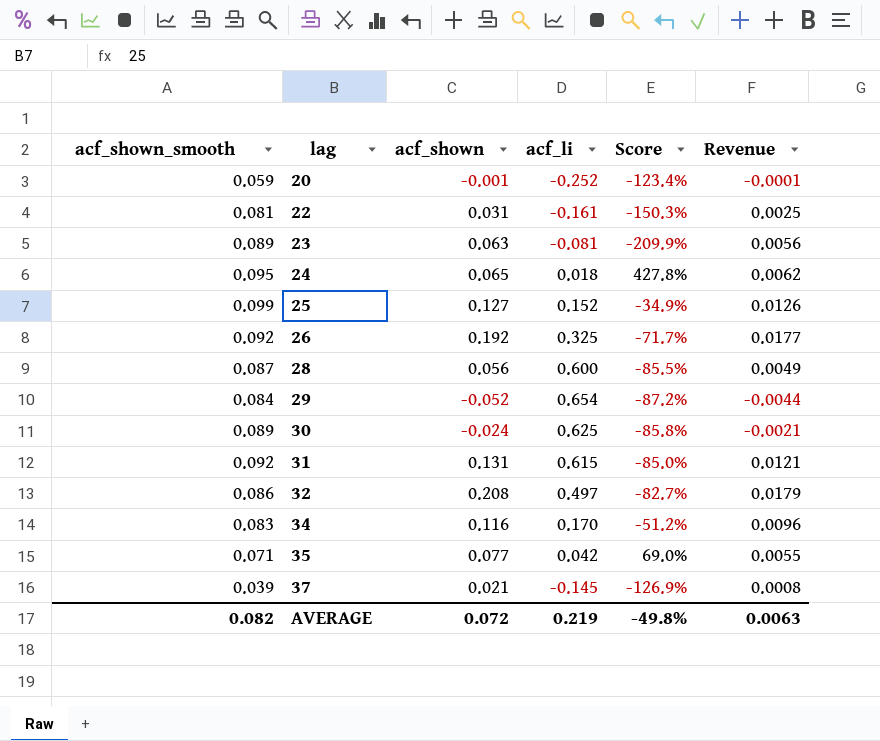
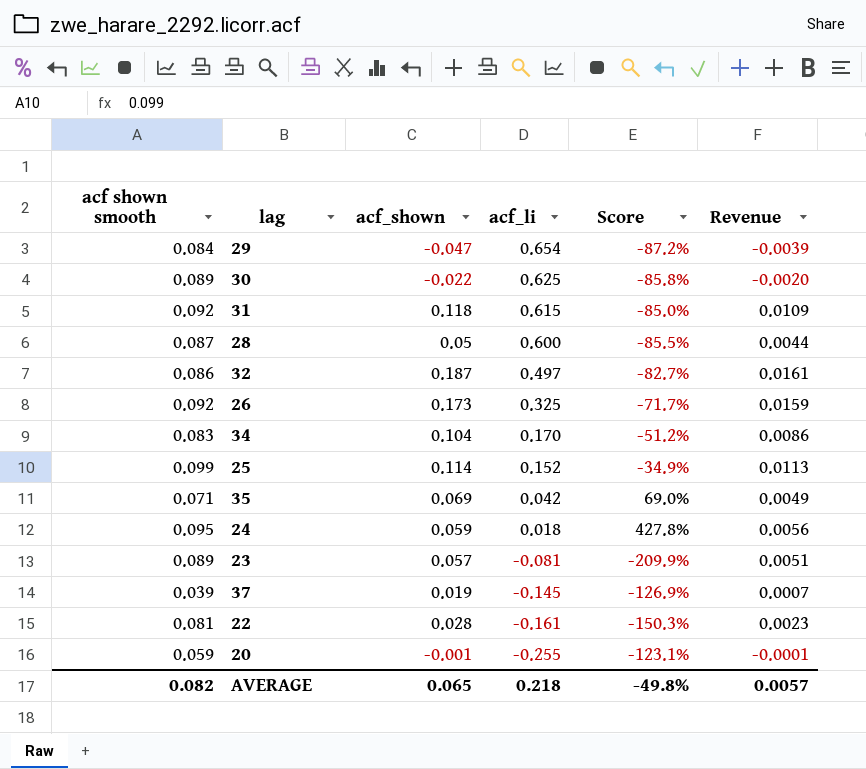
row order: lag ascending -> acf_li descending
column name: acf_shown_smooth -> acf shown smooth
29 | acf_shown: -0.052 -> -0.047
29 | Revenue: -0.0044 -> -0.0039
30 | acf_shown: -0.024 -> -0.022
30 | Revenue: -0.0021 -> -0.0020
31 | acf_shown: 0.131 -> 0.118
31 | Revenue: 0.0121 -> 0.0109
28 | acf_shown: 0.056 -> 0.05
28 | Revenue: 0.0049 -> 0.0044
32 | acf_shown: 0.208 -> 0.187
32 | Revenue: 0.0179 -> 0.0161
26 | acf_shown: 0.192 -> 0.173
26 | Revenue: 0.0177 -> 0.0159
34 | acf_shown: 0.116 -> 0.104
34 | Revenue: 0.0096 -> 0.0086
25 | acf_shown: 0.127 -> 0.114
25 | Revenue: 0.0126 -> 0.0113
35 | acf_shown: 0.077 -> 0.069
35 | Revenue: 0.0055 -> 0.0049
24 | acf_shown: 0.065 -> 0.059
24 | Revenue: 0.0062 -> 0.0056
23 | acf_shown: 0.063 -> 0.057
23 | Revenue: 0.0056 -> 0.0051
37 | acf_shown: 0.021 -> 0.019
37 | Revenue: 0.0008 -> 0.0007
22 | acf_shown: 0.031 -> 0.028
22 | Revenue: 0.0025 -> 0.0023
20 | acf_li: -0.252 -> -0.255
20 | Score: -123.4% -> -123.1%
AVERAGE | acf_shown: 0.072 -> 0.065
AVERAGE | acf_li: 0.219 -> 0.218
AVERAGE | Revenue: 0.0063 -> 0.0057

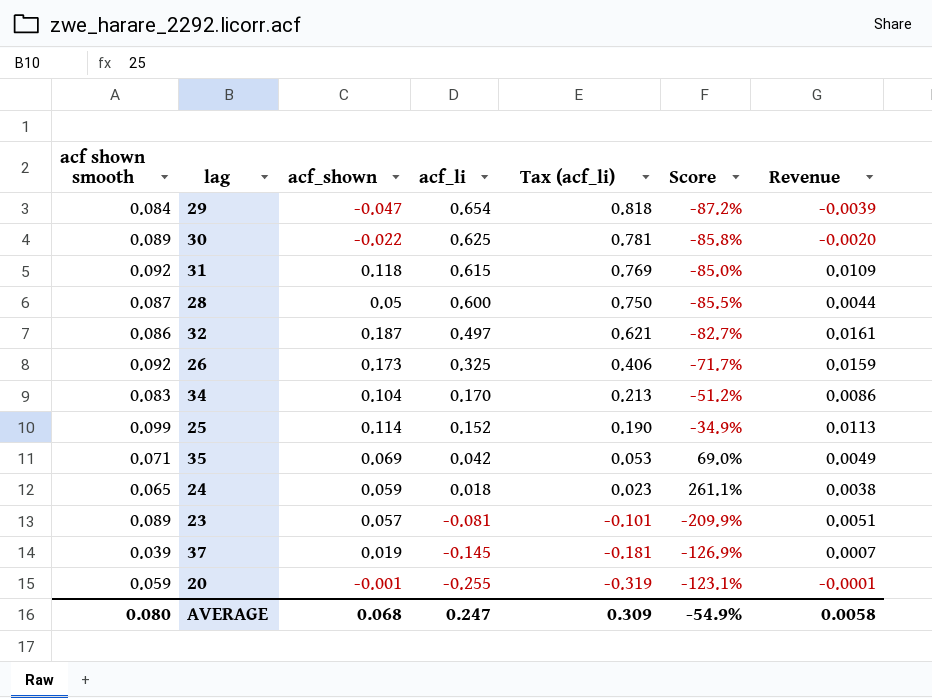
column Tax (acf_li) | formula: none -> [acf_li] * 1.25
row 22: 0.081 | 0.028 | -0.161 | -150.3% | 0.0023 -> none
24 | acf shown smooth: 0.095 -> 0.065
24 | Score: 427.8% -> 261.1%
24 | Revenue: 0.0056 -> 0.0038
AVERAGE | acf shown smooth: 0.082 -> 0.080
AVERAGE | acf_shown: 0.065 -> 0.068
AVERAGE | acf_li: 0.218 -> 0.247
AVERAGE | Score: -49.8% -> -54.9%
AVERAGE | Revenue: 0.0057 -> 0.0058

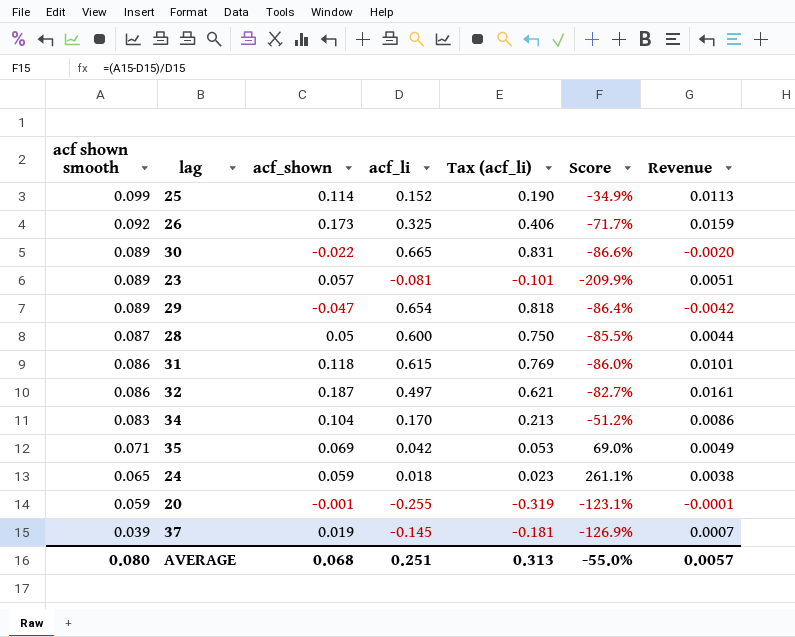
row order: acf_li descending -> acf shown smooth descending
30 | acf_li: 0.625 -> 0.665
30 | Tax (acf_li): 0.781 -> 0.831
30 | Score: -85.8% -> -86.6%
29 | acf shown smooth: 0.084 -> 0.089
29 | Score: -87.2% -> -86.4%
29 | Revenue: -0.0039 -> -0.0042
31 | acf shown smooth: 0.092 -> 0.086
31 | Score: -85.0% -> -86.0%
31 | Revenue: 0.0109 -> 0.0101
AVERAGE | acf_li: 0.247 -> 0.251
AVERAGE | Tax (acf_li): 0.309 -> 0.313
AVERAGE | Score: -54.9% -> -55.0%
AVERAGE | Revenue: 0.0058 -> 0.0057

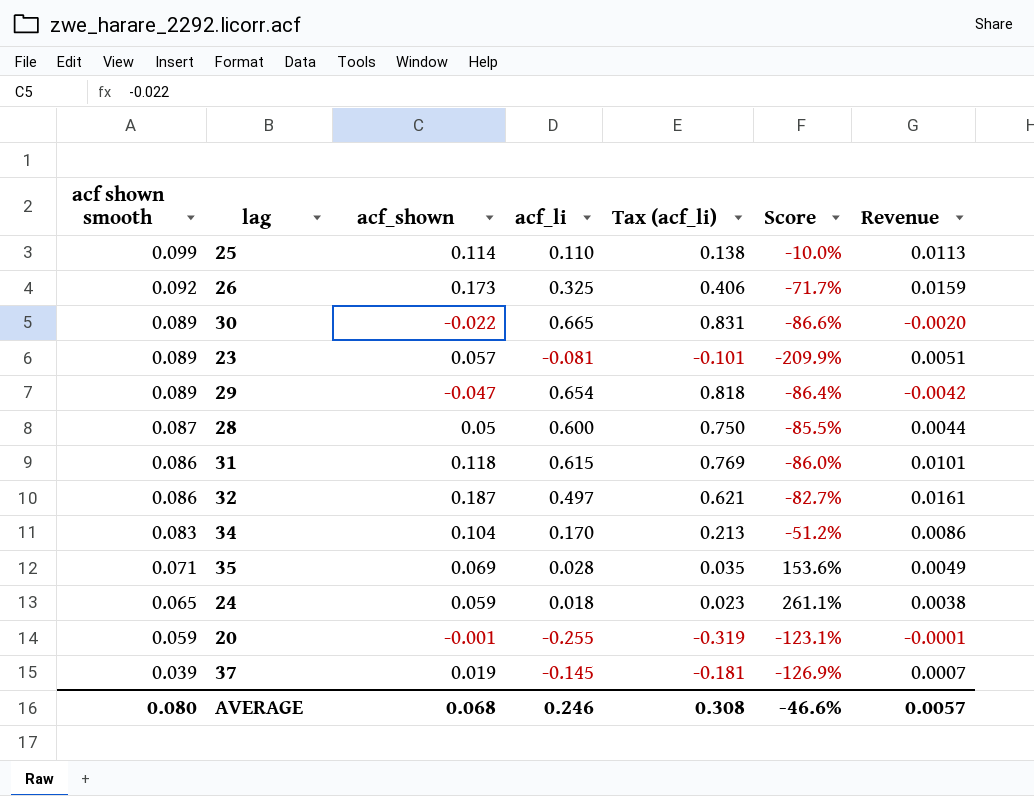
25 | acf_li: 0.152 -> 0.110
25 | Tax (acf_li): 0.190 -> 0.138
25 | Score: -34.9% -> -10.0%
35 | acf_li: 0.042 -> 0.028
35 | Tax (acf_li): 0.053 -> 0.035
35 | Score: 69.0% -> 153.6%
AVERAGE | acf_li: 0.251 -> 0.246
AVERAGE | Tax (acf_li): 0.313 -> 0.308
AVERAGE | Score: -55.0% -> -46.6%

